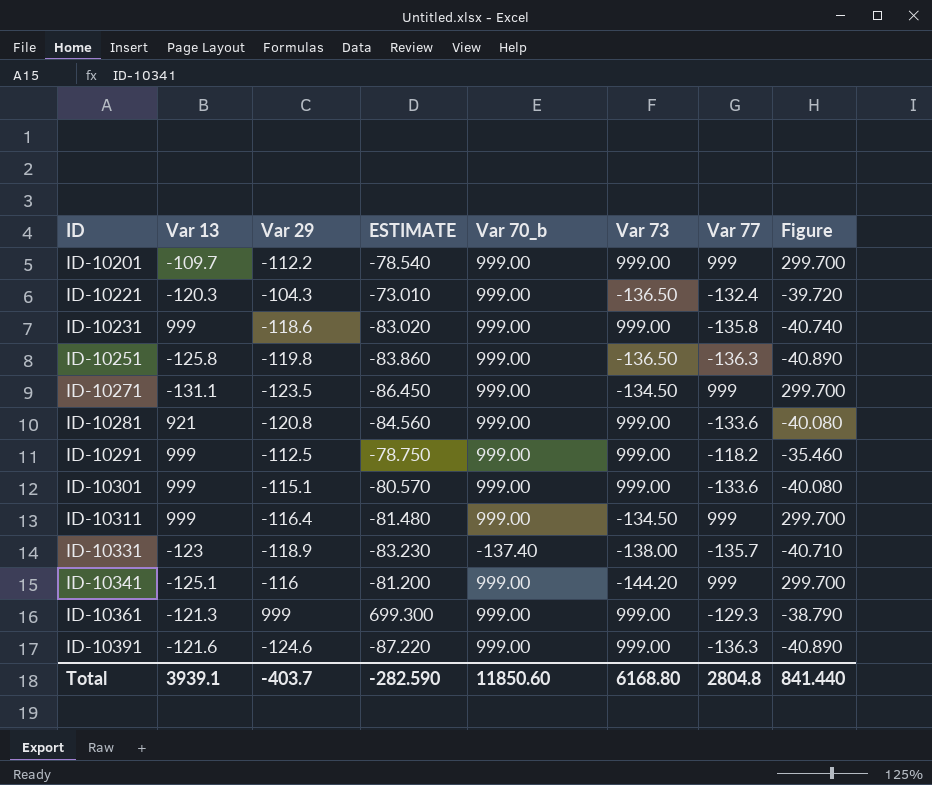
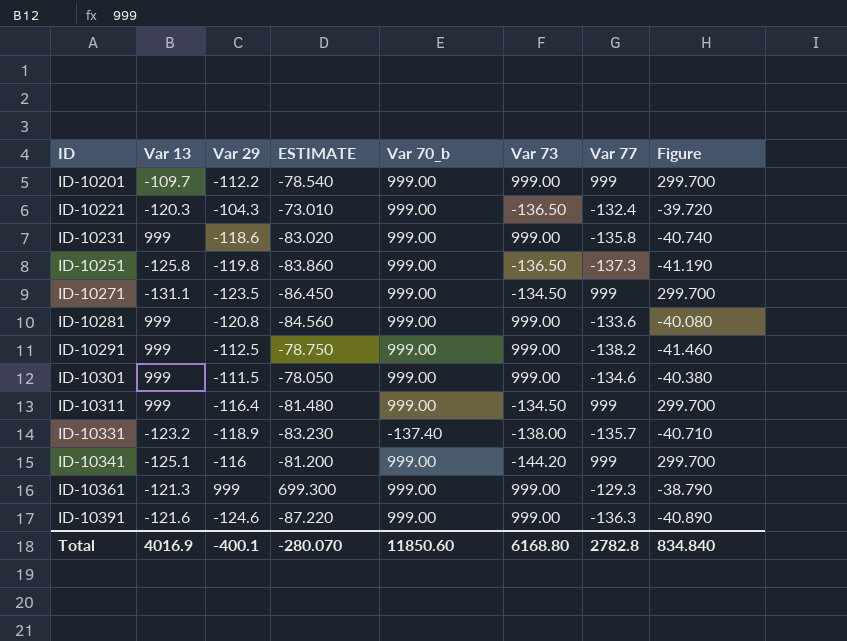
ID-10251 | Var 77: -136.3 -> -137.3
ID-10251 | Figure: -40.890 -> -41.190
ID-10281 | Var 13: 921 -> 999
ID-10291 | Var 77: -118.2 -> -138.2
ID-10291 | Figure: -35.460 -> -41.460
ID-10301 | Var 29: -115.1 -> -111.5
ID-10301 | ESTIMATE: -80.570 -> -78.050
ID-10301 | Var 77: -133.6 -> -134.6
ID-10301 | Figure: -40.080 -> -40.380
ID-10331 | Var 13: -123 -> -123.2
Total | Var 13: 3939.1 -> 4016.9
Total | Var 29: -403.7 -> -400.1
Total | ESTIMATE: -282.590 -> -280.070
Total | Var 77: 2804.8 -> 2782.8
Total | Figure: 841.440 -> 834.840

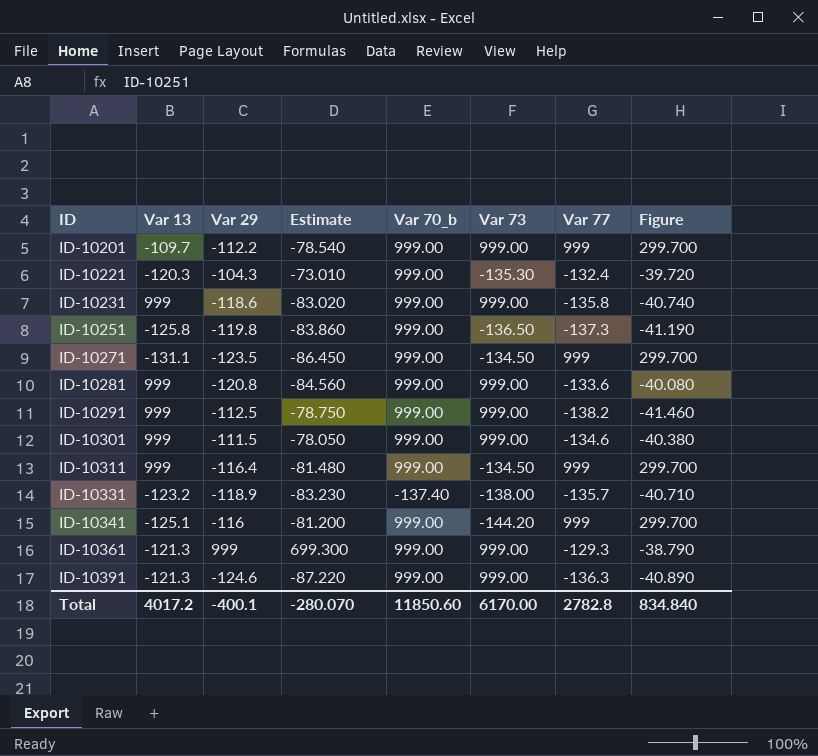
column name: ESTIMATE -> Estimate
ID-10221 | Var 73: -136.50 -> -135.30
ID-10391 | Var 13: -121.6 -> -121.3
Total | Var 13: 4016.9 -> 4017.2
Total | Var 73: 6168.80 -> 6170.00

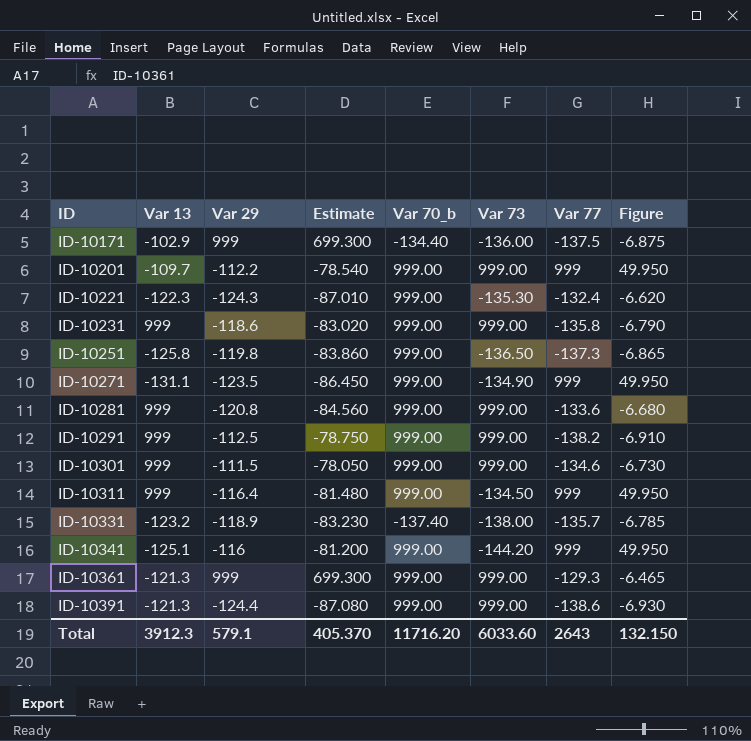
column Figure | formula: [Var 77] * 0.3 -> [Var 77] * 0.05
row ID-10171: none -> -102.9 | 999 | 699.300 | -134.40 | -136.00 | -137.5 | -6.875
ID-10221 | Var 13: -120.3 -> -122.3
ID-10221 | Var 29: -104.3 -> -124.3
ID-10221 | Estimate: -73.010 -> -87.010
ID-10271 | Var 73: -134.50 -> -134.90
ID-10391 | Var 29: -124.6 -> -124.4
ID-10391 | Estimate: -87.220 -> -87.080
ID-10391 | Var 77: -136.3 -> -138.6
Total | Var 13: 4017.2 -> 3912.3
Total | Var 29: -400.1 -> 579.1
Total | Estimate: -280.070 -> 405.370
Total | Var 70_b: 11850.60 -> 11716.20
Total | Var 73: 6170.00 -> 6033.60
Total | Var 77: 2782.8 -> 2643
Total | Figure: 834.840 -> 132.150

